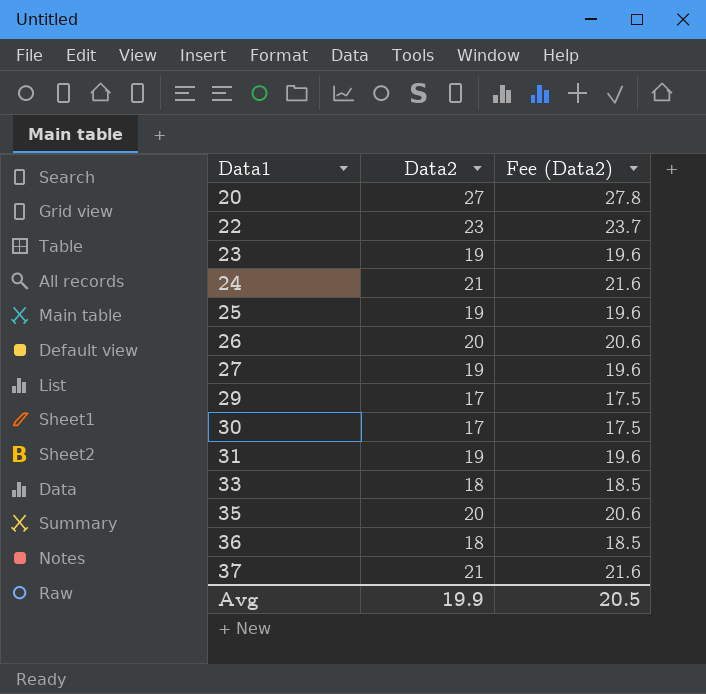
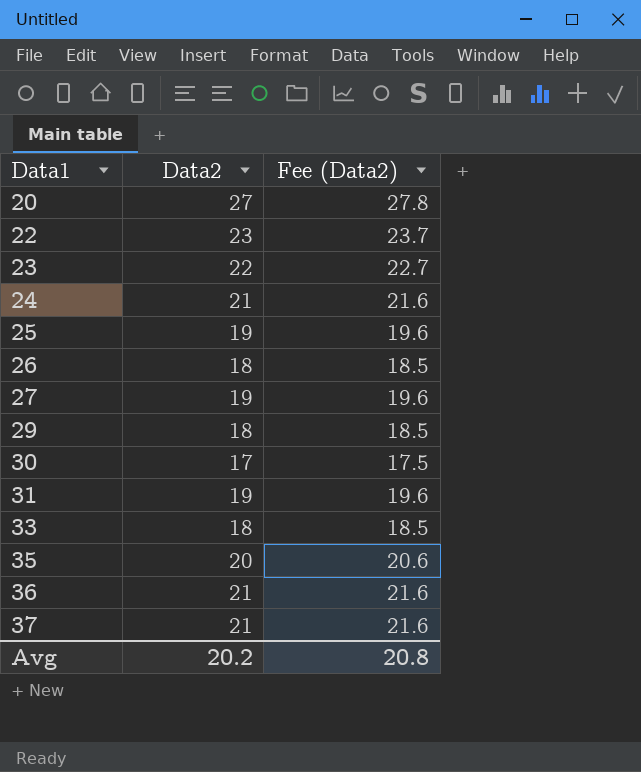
23 | Data2: 19 -> 22
23 | Fee (Data2): 19.6 -> 22.7
26 | Data2: 20 -> 18
26 | Fee (Data2): 20.6 -> 18.5
29 | Data2: 17 -> 18
29 | Fee (Data2): 17.5 -> 18.5
36 | Data2: 18 -> 21
36 | Fee (Data2): 18.5 -> 21.6
Avg | Data2: 19.9 -> 20.2
Avg | Fee (Data2): 20.5 -> 20.8

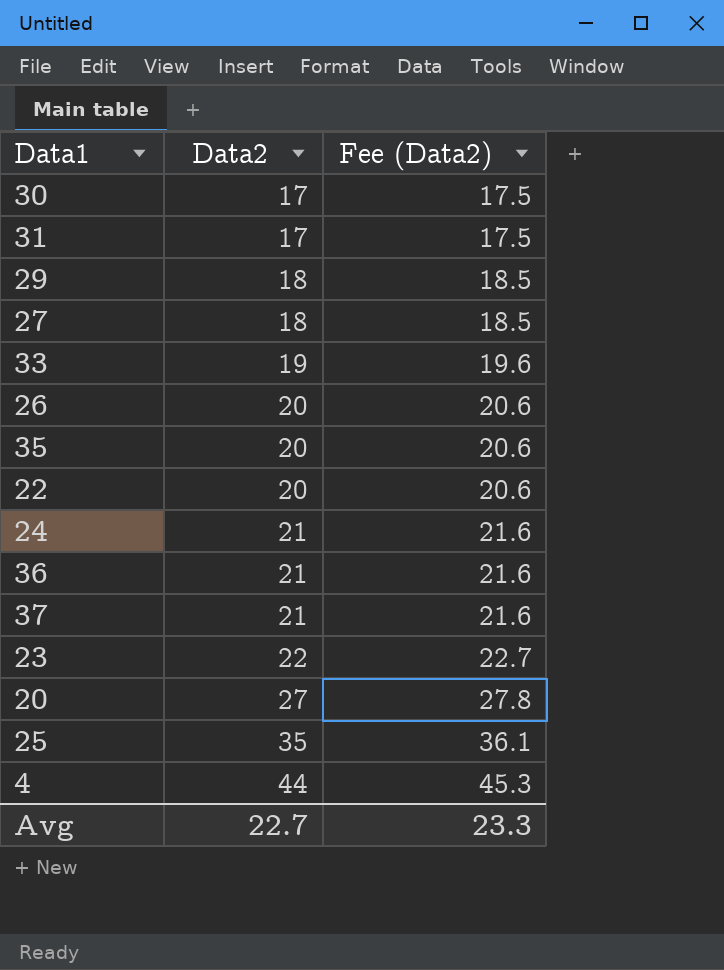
row order: Data1 ascending -> Data2 ascending
31 | Data2: 19 -> 17
31 | Fee (Data2): 19.6 -> 17.5
27 | Data2: 19 -> 18
27 | Fee (Data2): 19.6 -> 18.5
33 | Data2: 18 -> 19
33 | Fee (Data2): 18.5 -> 19.6
26 | Data2: 18 -> 20
26 | Fee (Data2): 18.5 -> 20.6
22 | Data2: 23 -> 20
22 | Fee (Data2): 23.7 -> 20.6
25 | Data2: 19 -> 35
25 | Fee (Data2): 19.6 -> 36.1
row 4: none -> 44 | 45.3
Avg | Data2: 20.2 -> 22.7
Avg | Fee (Data2): 20.8 -> 23.3

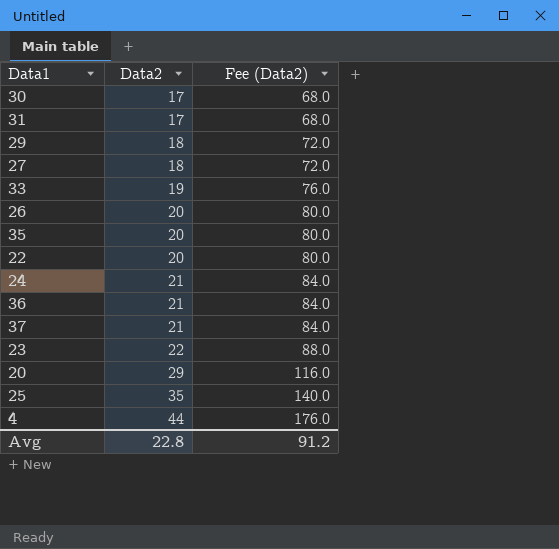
column Fee (Data2) | formula: [Data2] * 1.03 -> [Data2] * 4
20 | Data2: 27 -> 29
Avg | Data2: 22.7 -> 22.8
Avg | Fee (Data2): 23.3 -> 91.2

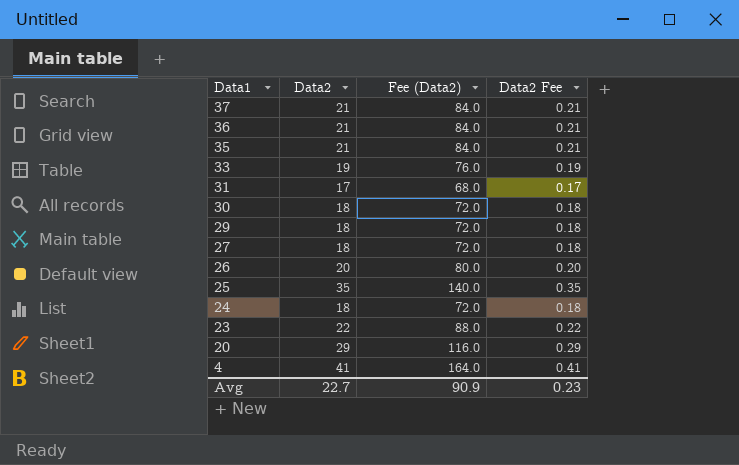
row order: Data2 ascending -> Data1 descending
column Data2 Fee | formula: none -> [Data2] * 0.01
row 22: 20 | 80.0 -> none
35 | Data2: 20 -> 21
35 | Fee (Data2): 80.0 -> 84.0
30 | Data2: 17 -> 18
30 | Fee (Data2): 68.0 -> 72.0
24 | Data2: 21 -> 18
24 | Fee (Data2): 84.0 -> 72.0
4 | Data2: 44 -> 41
4 | Fee (Data2): 176.0 -> 164.0
Avg | Data2: 22.8 -> 22.7
Avg | Fee (Data2): 91.2 -> 90.9

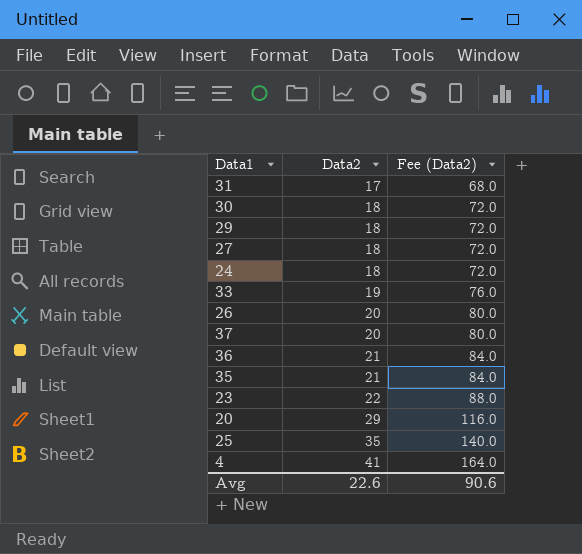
row order: Data1 descending -> Data2 ascending
column Data2 Fee | formula: [Data2] * 0.01 -> none
37 | Data2: 21 -> 20
37 | Fee (Data2): 84.0 -> 80.0
Avg | Data2: 22.7 -> 22.6
Avg | Fee (Data2): 90.9 -> 90.6

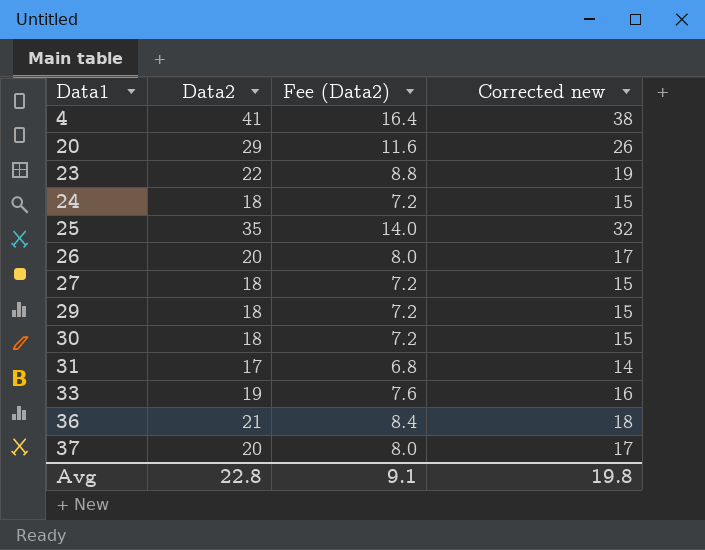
row order: Data2 ascending -> Data1 ascending
column Fee (Data2) | formula: [Data2] * 4 -> [Data2] * 0.4
column Corrected new | formula: none -> [Data2] - 3
row 35: 21 | 84.0 -> none
Avg | Data2: 22.6 -> 22.8
Avg | Fee (Data2): 90.6 -> 9.1

